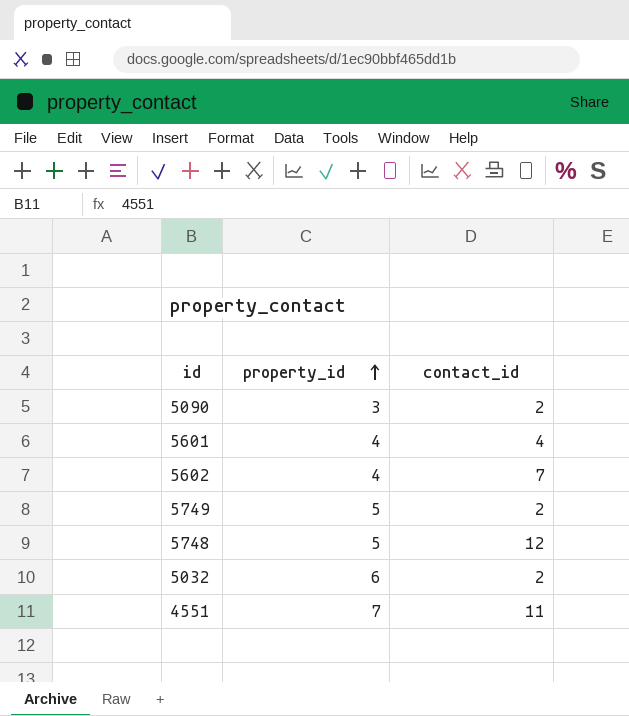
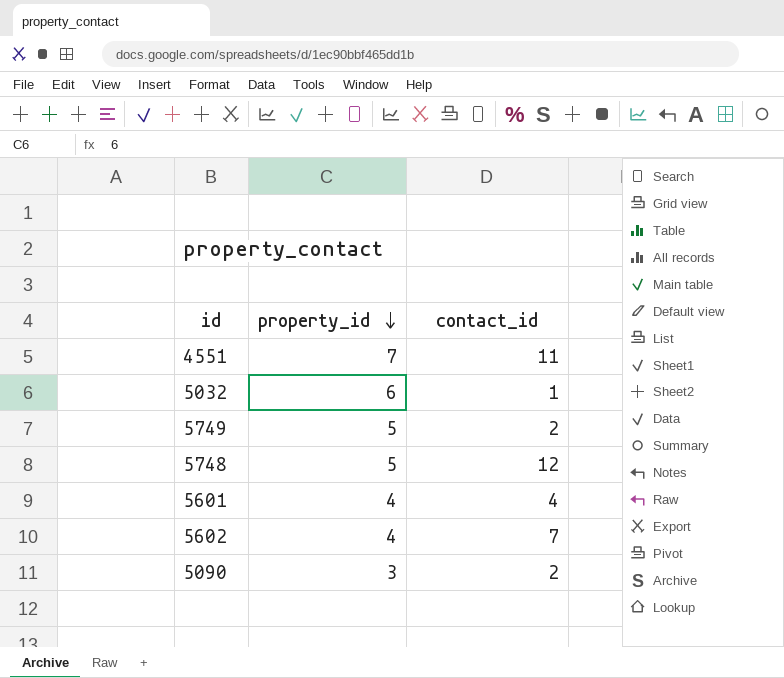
row order: property_id ascending -> property_id descending
5032 | contact_id: 2 -> 1

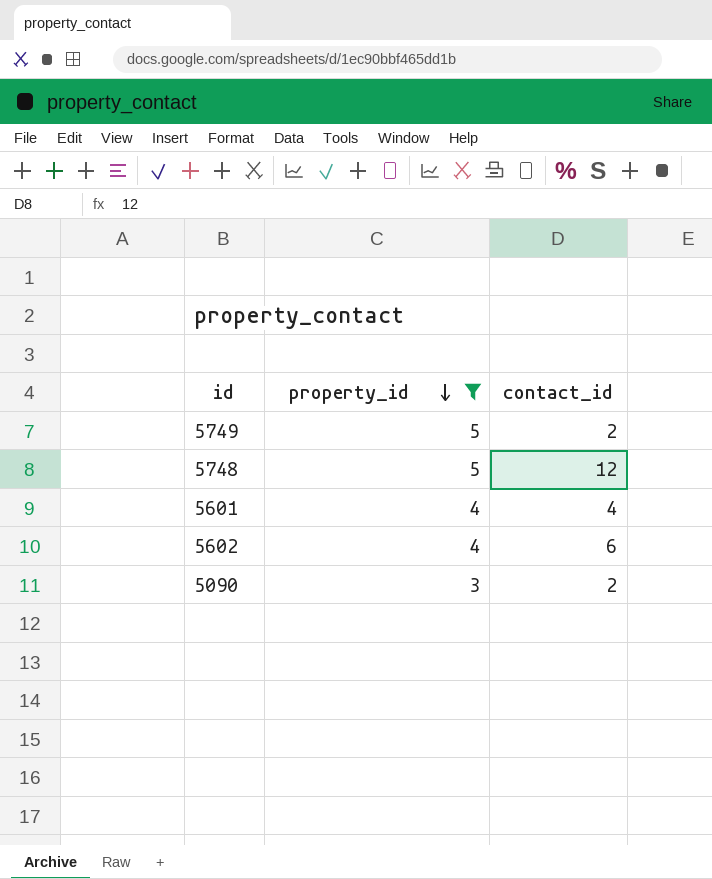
filter: none -> property_id <= 5
5602 | contact_id: 7 -> 6

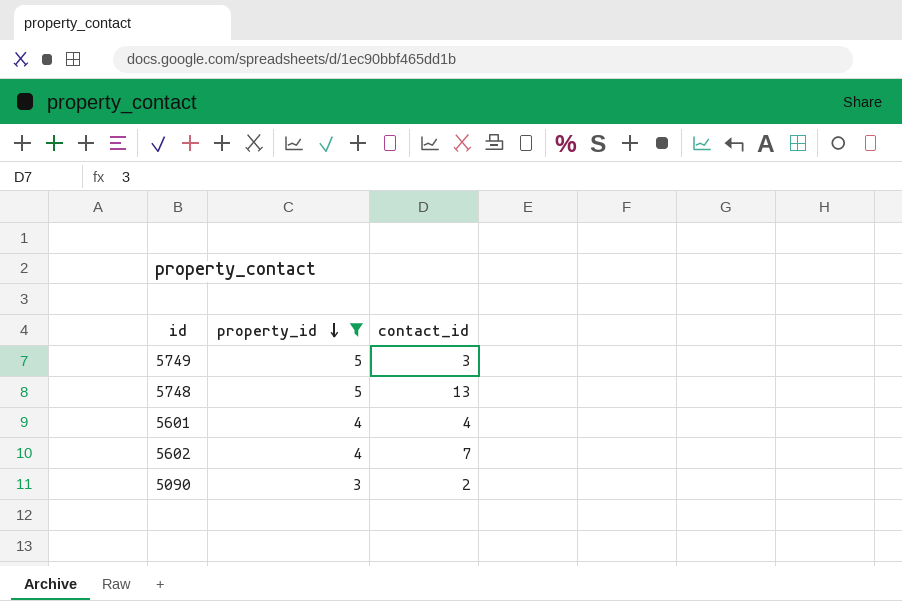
5749 | contact_id: 2 -> 3
5748 | contact_id: 12 -> 13
5602 | contact_id: 6 -> 7

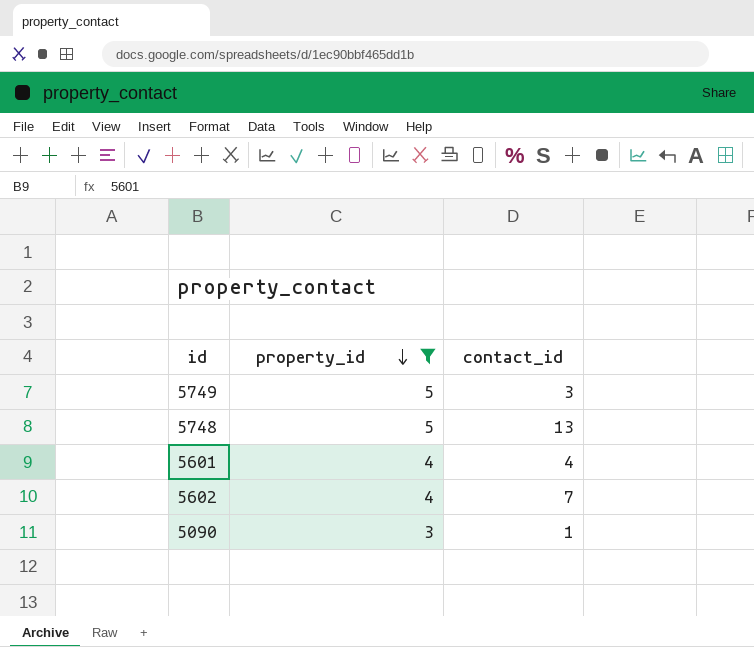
5090 | contact_id: 2 -> 1

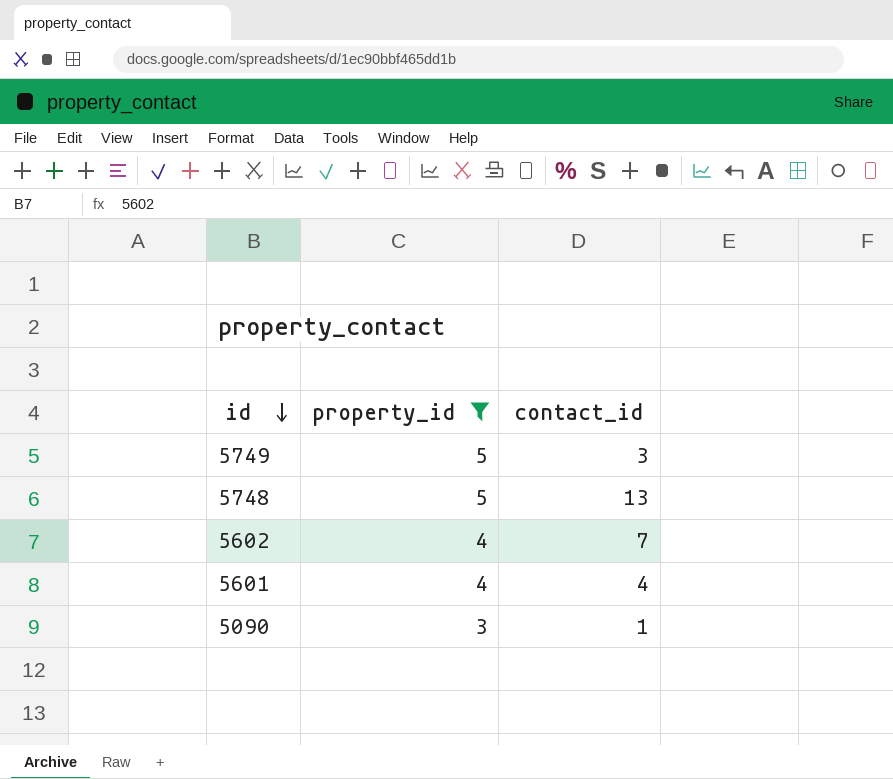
row order: property_id descending -> id descending

